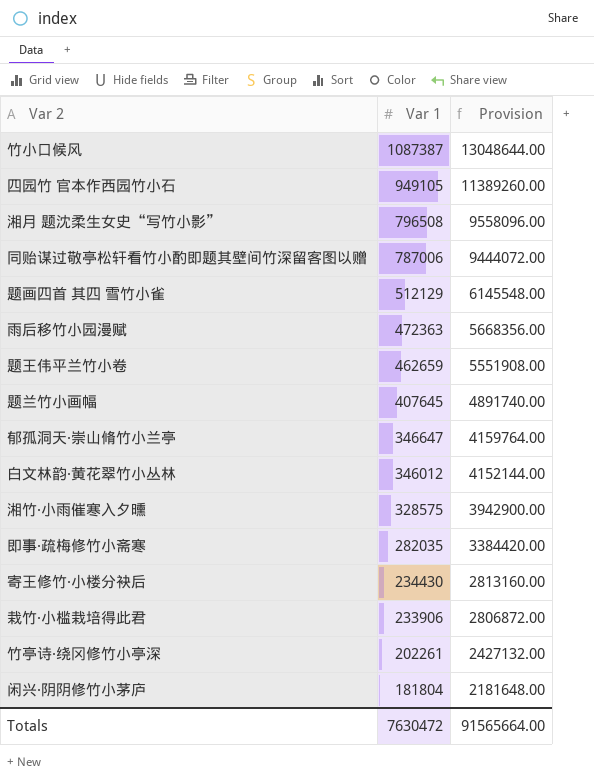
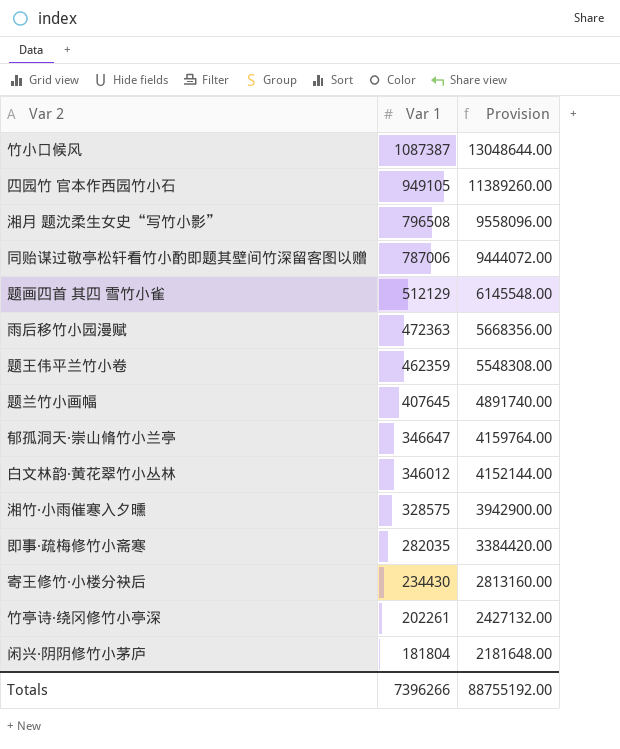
row 栽竹·小槛栽培得此君: 233906 | 2806872.00 -> none
题王伟平兰竹小卷 | Var 1: 462659 -> 462359
题王伟平兰竹小卷 | Provision: 5551908.00 -> 5548308.00
Totals | Var 1: 7630472 -> 7396266
Totals | Provision: 91565664.00 -> 88755192.00

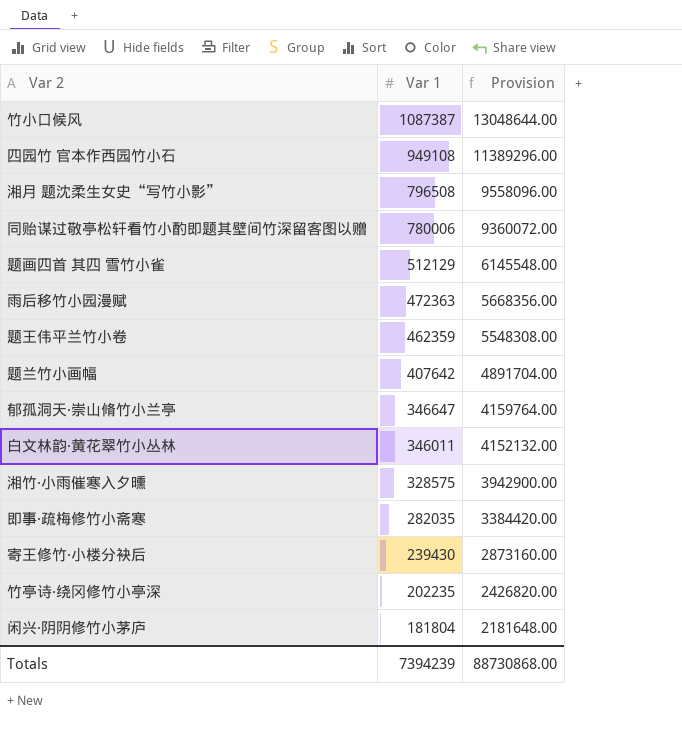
四园竹 官本作西园竹小石 | Var 1: 949105 -> 949108
四园竹 官本作西园竹小石 | Provision: 11389260.00 -> 11389296.00
同贻谋过敬亭松轩看竹小酌即题其壁间竹深留客图以赠 | Var 1: 787006 -> 780006
同贻谋过敬亭松轩看竹小酌即题其壁间竹深留客图以赠 | Provision: 9444072.00 -> 9360072.00
题兰竹小画幅 | Var 1: 407645 -> 407642
题兰竹小画幅 | Provision: 4891740.00 -> 4891704.00
白文林韵·黄花翠竹小丛林 | Var 1: 346012 -> 346011
白文林韵·黄花翠竹小丛林 | Provision: 4152144.00 -> 4152132.00
寄王修竹·小楼分袂后 | Var 1: 234430 -> 239430
寄王修竹·小楼分袂后 | Provision: 2813160.00 -> 2873160.00
竹亭诗·绕冈修竹小亭深 | Var 1: 202261 -> 202235
竹亭诗·绕冈修竹小亭深 | Provision: 2427132.00 -> 2426820.00
Totals | Var 1: 7396266 -> 7394239
Totals | Provision: 88755192.00 -> 88730868.00

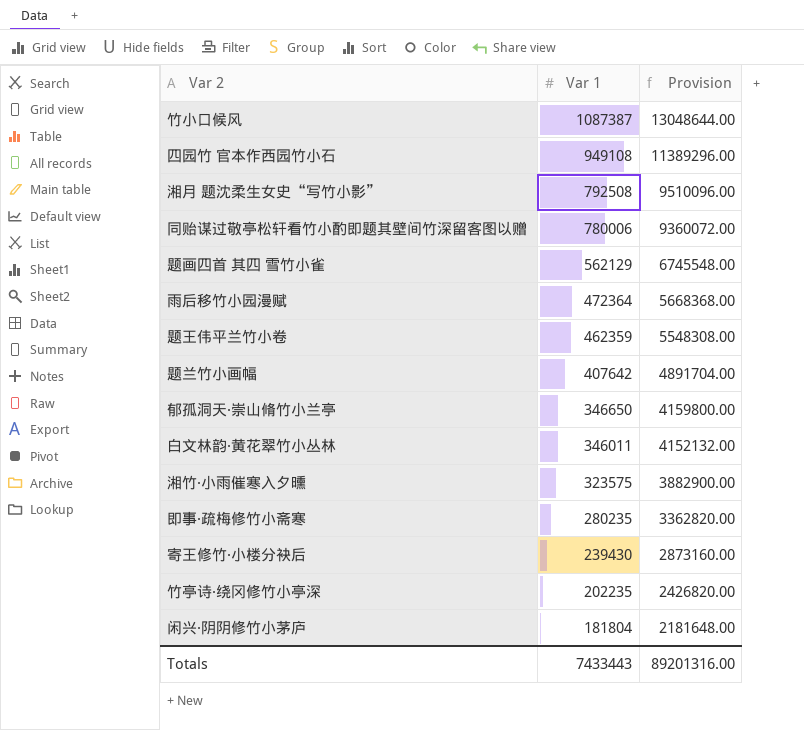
湘月 题沈柔生女史“写竹小影” | Var 1: 796508 -> 792508
湘月 题沈柔生女史“写竹小影” | Provision: 9558096.00 -> 9510096.00
题画四首 其四 雪竹小雀 | Var 1: 512129 -> 562129
题画四首 其四 雪竹小雀 | Provision: 6145548.00 -> 6745548.00
雨后移竹小园漫赋 | Var 1: 472363 -> 472364
雨后移竹小园漫赋 | Provision: 5668356.00 -> 5668368.00
郁孤洞天·崇山脩竹小兰亭 | Var 1: 346647 -> 346650
郁孤洞天·崇山脩竹小兰亭 | Provision: 4159764.00 -> 4159800.00
湘竹·小雨催寒入夕曛 | Var 1: 328575 -> 323575
湘竹·小雨催寒入夕曛 | Provision: 3942900.00 -> 3882900.00
即事·疏梅修竹小斋寒 | Var 1: 282035 -> 280235
即事·疏梅修竹小斋寒 | Provision: 3384420.00 -> 3362820.00
Totals | Var 1: 7394239 -> 7433443
Totals | Provision: 88730868.00 -> 89201316.00

